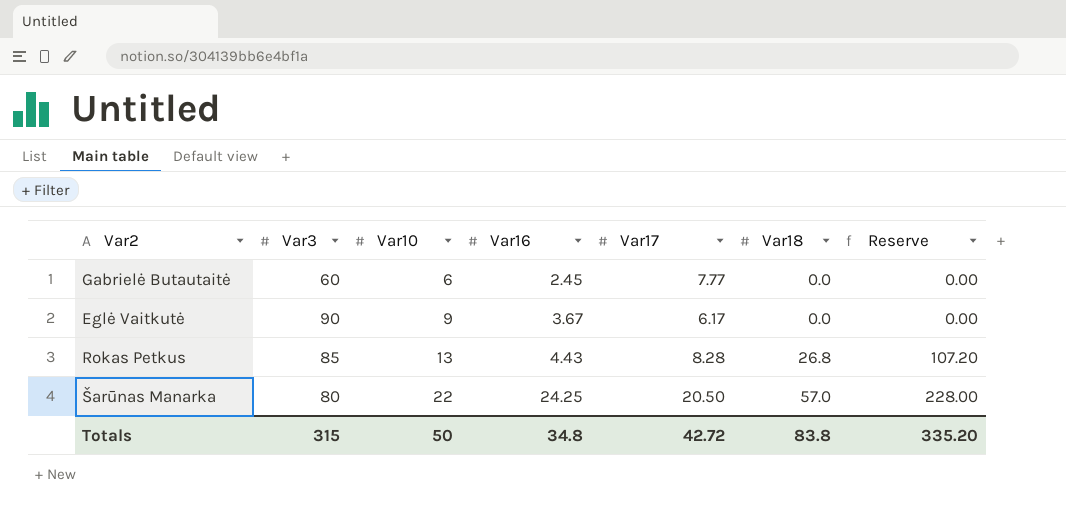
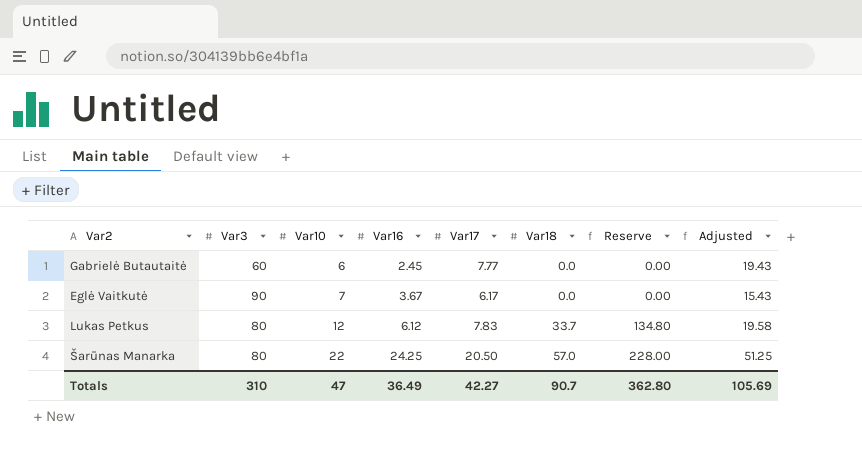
column Adjusted | formula: none -> [Var17] * 2.5
row Rokas Petkus: 85 | 13 | 4.43 | 8.28 | 26.8 | 107.20 -> none
Eglė Vaitkutė | Var10: 9 -> 7
row Lukas Petkus: none -> 80 | 12 | 6.12 | 7.83 | 33.7 | 134.80 | 19.58
Totals | Var3: 315 -> 310
Totals | Var10: 50 -> 47
Totals | Var16: 34.8 -> 36.49
Totals | Var17: 42.72 -> 42.27
Totals | Var18: 83.8 -> 90.7
Totals | Reserve: 335.20 -> 362.80

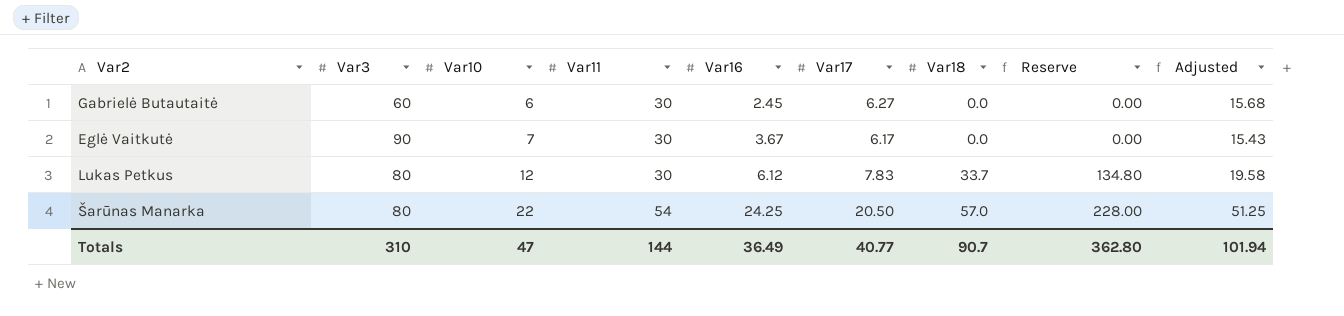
column Var11 | position: none -> 4
Gabrielė Butautaitė | Var17: 7.77 -> 6.27
Gabrielė Butautaitė | Adjusted: 19.43 -> 15.68
Totals | Var17: 42.27 -> 40.77
Totals | Adjusted: 105.69 -> 101.94

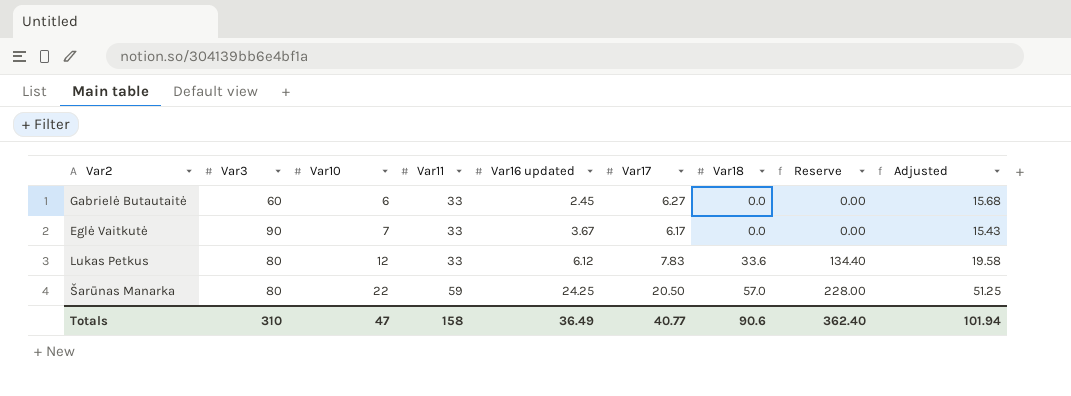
column name: Var16 -> Var16 updated
Gabrielė Butautaitė | Var11: 30 -> 33
Eglė Vaitkutė | Var11: 30 -> 33
Lukas Petkus | Var11: 30 -> 33
Lukas Petkus | Var18: 33.7 -> 33.6
Lukas Petkus | Reserve: 134.80 -> 134.40
Šarūnas Manarka | Var11: 54 -> 59
Totals | Var11: 144 -> 158
Totals | Var18: 90.7 -> 90.6
Totals | Reserve: 362.80 -> 362.40

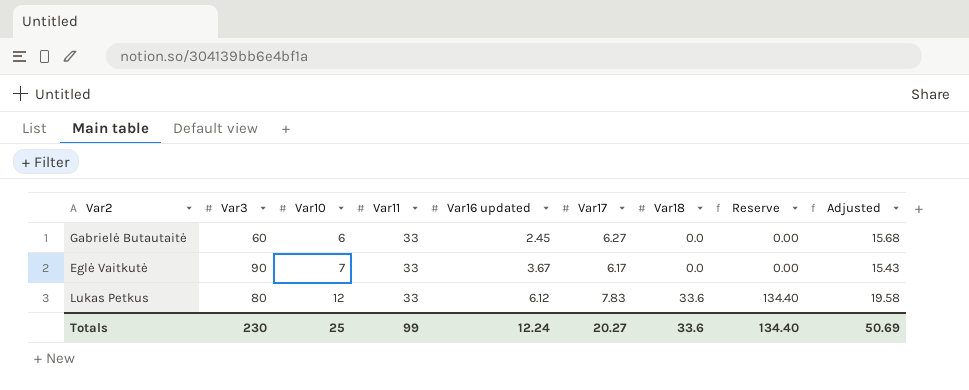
row Šarūnas Manarka: 80 | 22 | 59 | 24.25 | 20.50 | 57.0 | 228.00 | 51.25 -> none
Totals | Var3: 310 -> 230
Totals | Var10: 47 -> 25
Totals | Var11: 158 -> 99
Totals | Var16 updated: 36.49 -> 12.24
Totals | Var17: 40.77 -> 20.27
Totals | Var18: 90.6 -> 33.6
Totals | Reserve: 362.40 -> 134.40
Totals | Adjusted: 101.94 -> 50.69

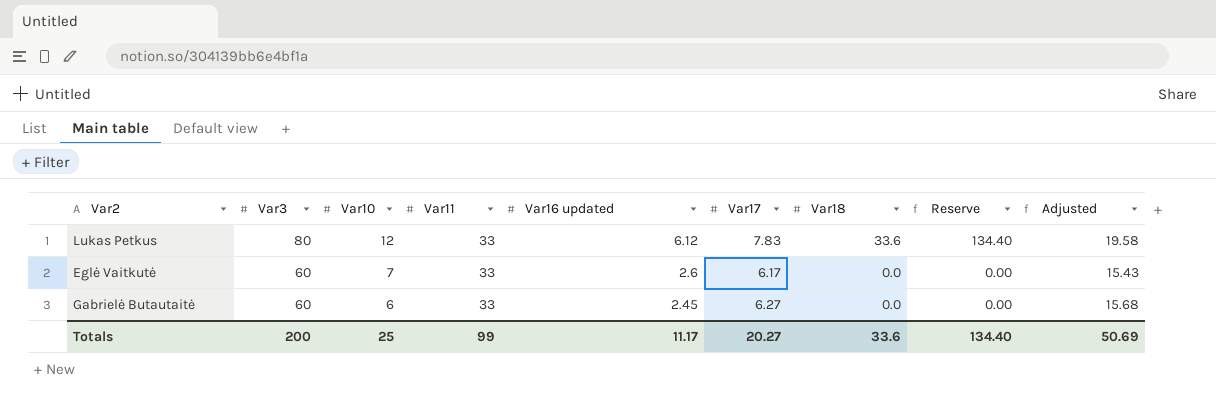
row order: Var10 ascending -> Var3 descending
Eglė Vaitkutė | Var3: 90 -> 60
Eglė Vaitkutė | Var16 updated: 3.67 -> 2.6
Totals | Var3: 230 -> 200
Totals | Var16 updated: 12.24 -> 11.17

